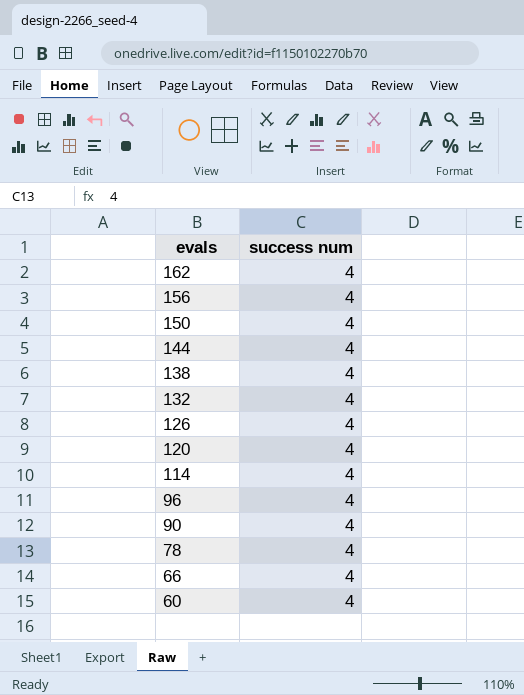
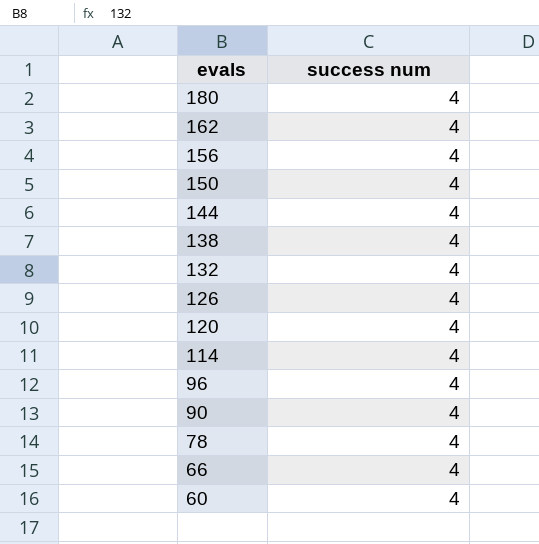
row 180: none -> 4

